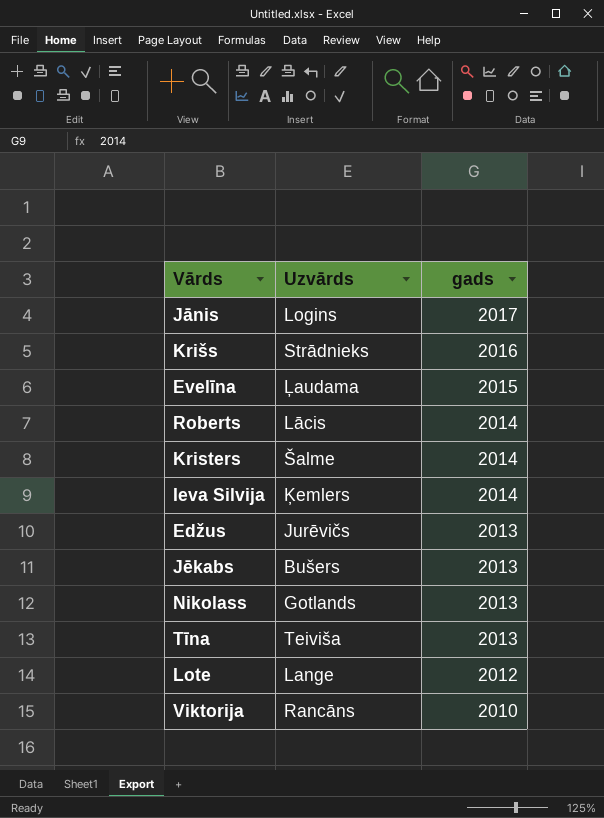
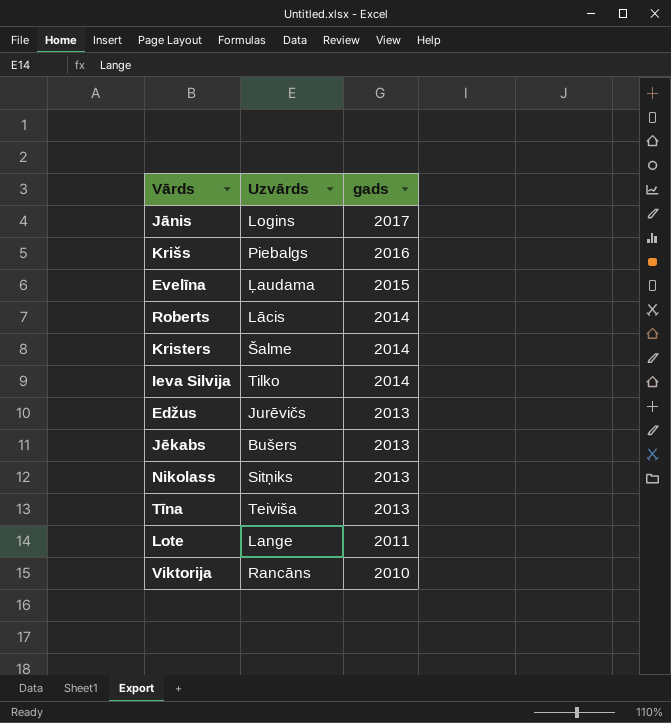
Krišs | Uzvārds: Strādnieks -> Piebalgs
Ieva Silvija | Uzvārds: Ķemlers -> Tilko
Nikolass | Uzvārds: Gotlands -> Sitņiks
Lote | gads: 2012 -> 2011

